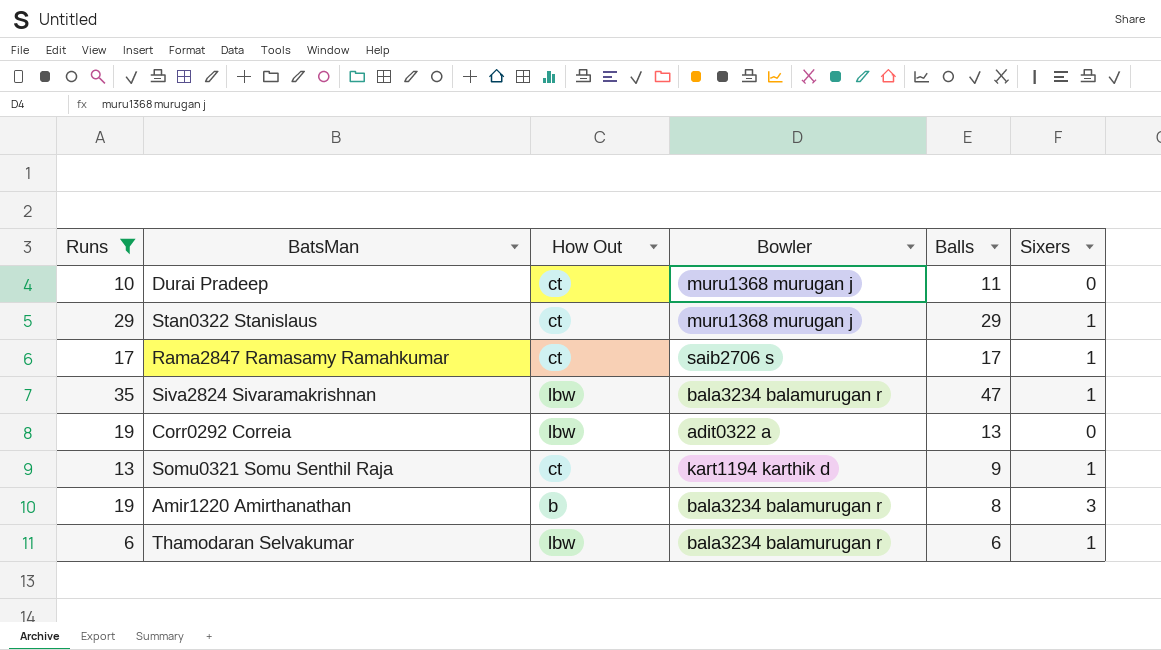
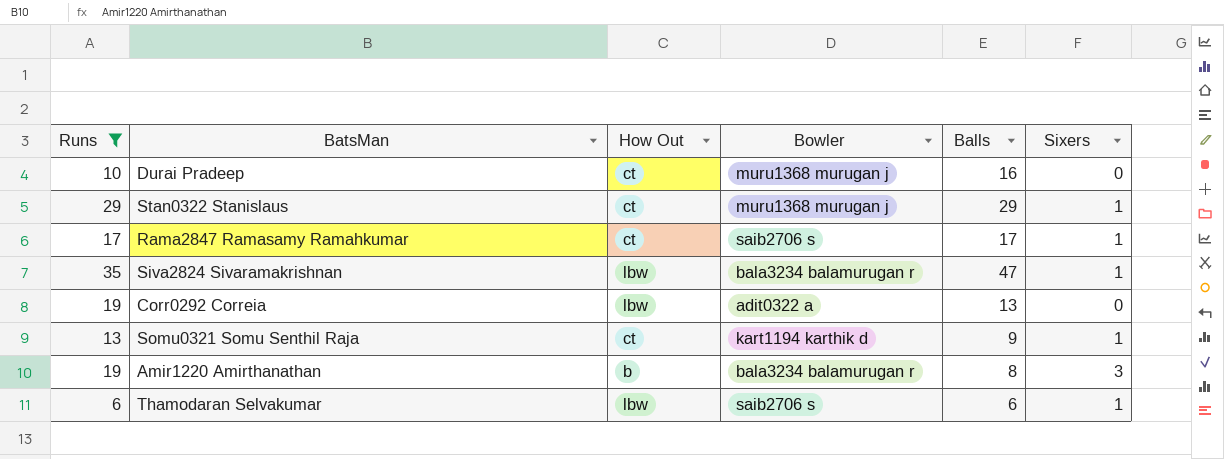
Durai Pradeep | Balls: 11 -> 16
Thamodaran Selvakumar | Bowler: bala3234 balamurugan r -> saib2706 s

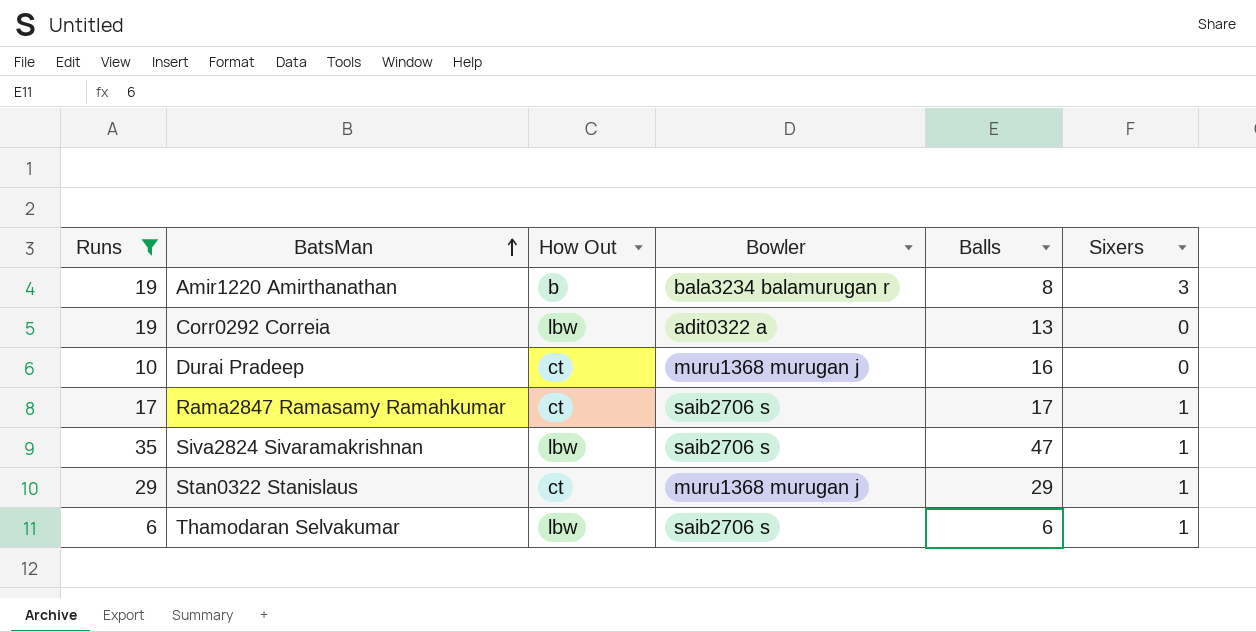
row order: none -> BatsMan ascending
row Somu0321 Somu Senthil Raja: 13 | ct | kart1194 karthik d | 9 | 1 -> none
Siva2824 Sivaramakrishnan | Bowler: bala3234 balamurugan r -> saib2706 s

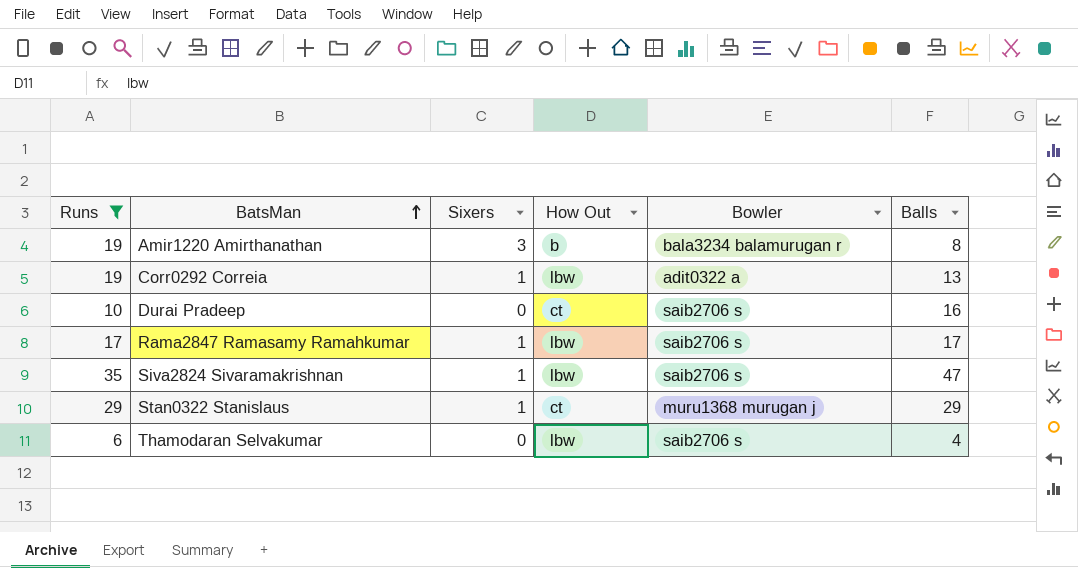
column Sixers | position: 6 -> 3
Corr0292 Correia | Sixers: 0 -> 1
Durai Pradeep | Bowler: muru1368 murugan j -> saib2706 s
Rama2847 Ramasamy Ramahkumar | How Out: ct -> lbw
Thamodaran Selvakumar | Sixers: 1 -> 0
Thamodaran Selvakumar | Balls: 6 -> 4

